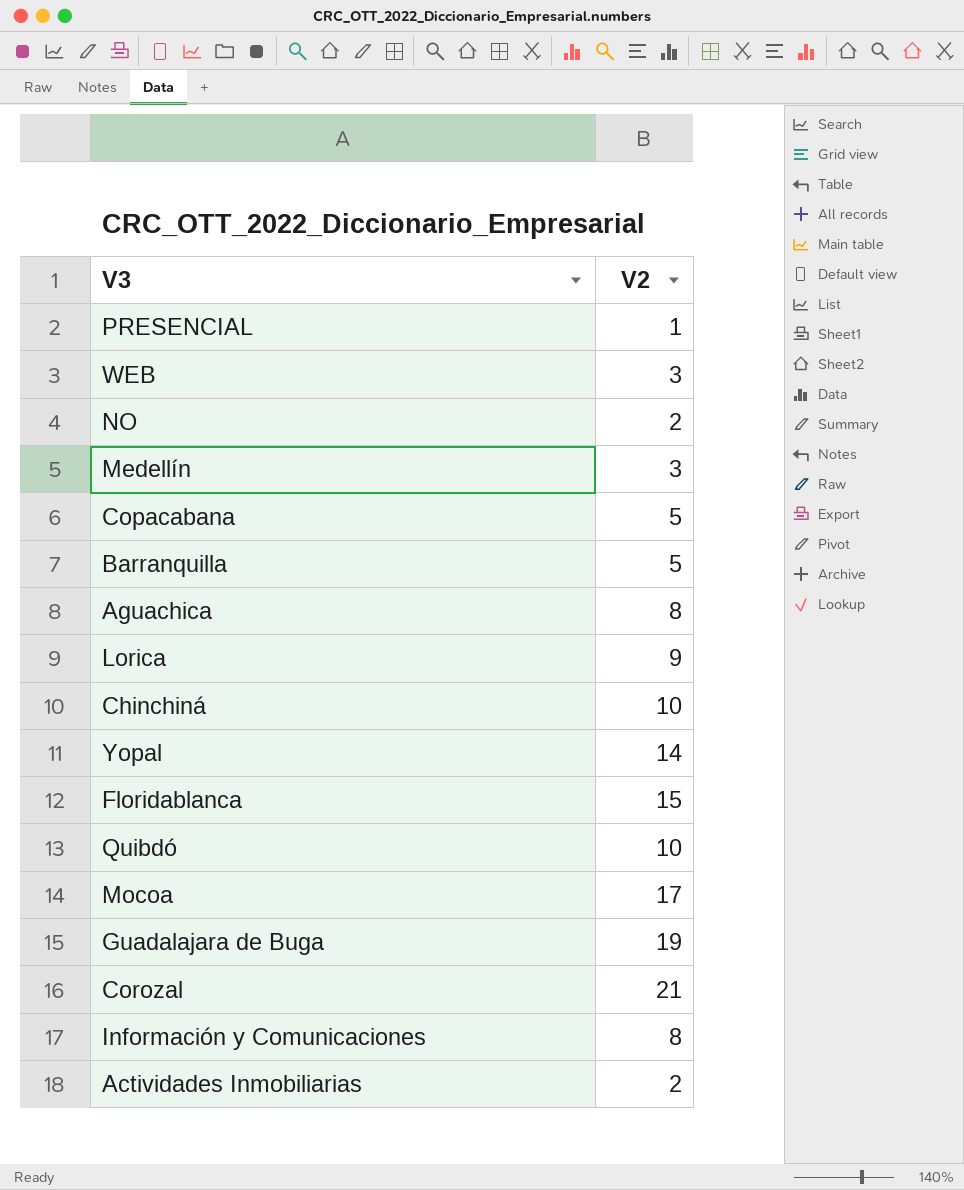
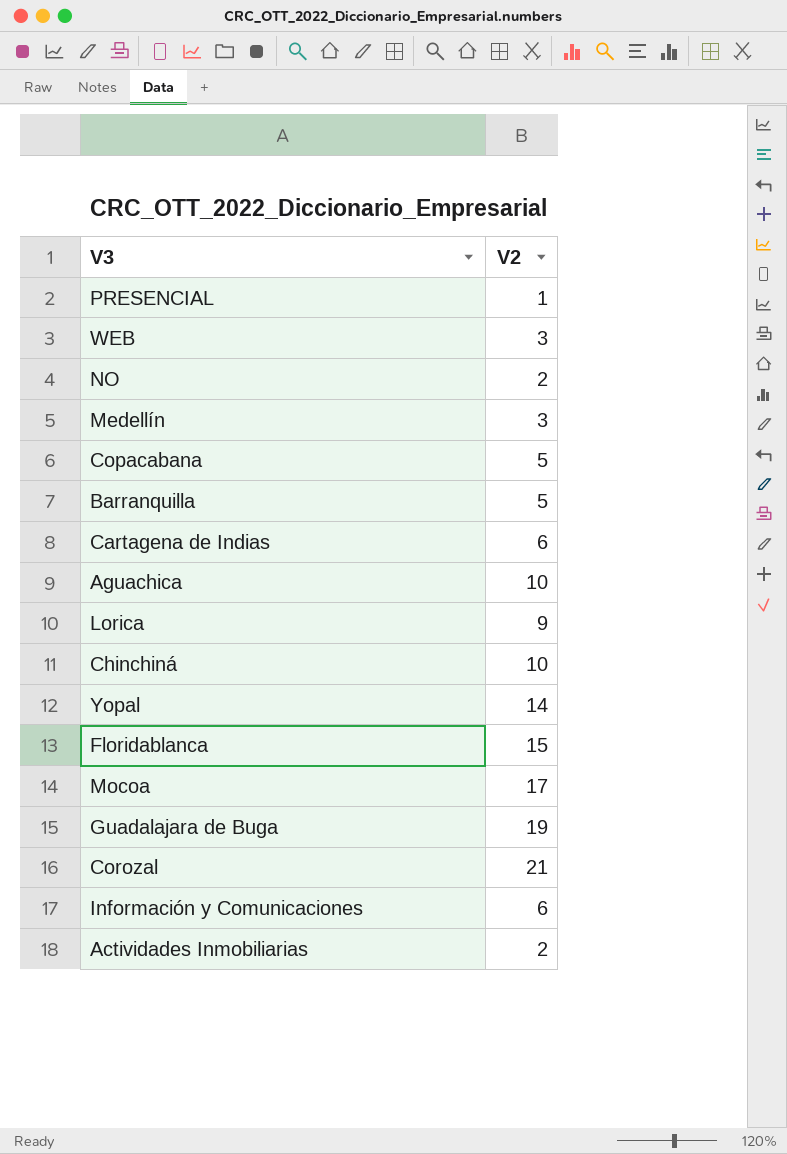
row Quibdó: 10 -> none
row Cartagena de Indias: none -> 6
Aguachica | V2: 8 -> 10
Información y Comunicaciones | V2: 8 -> 6

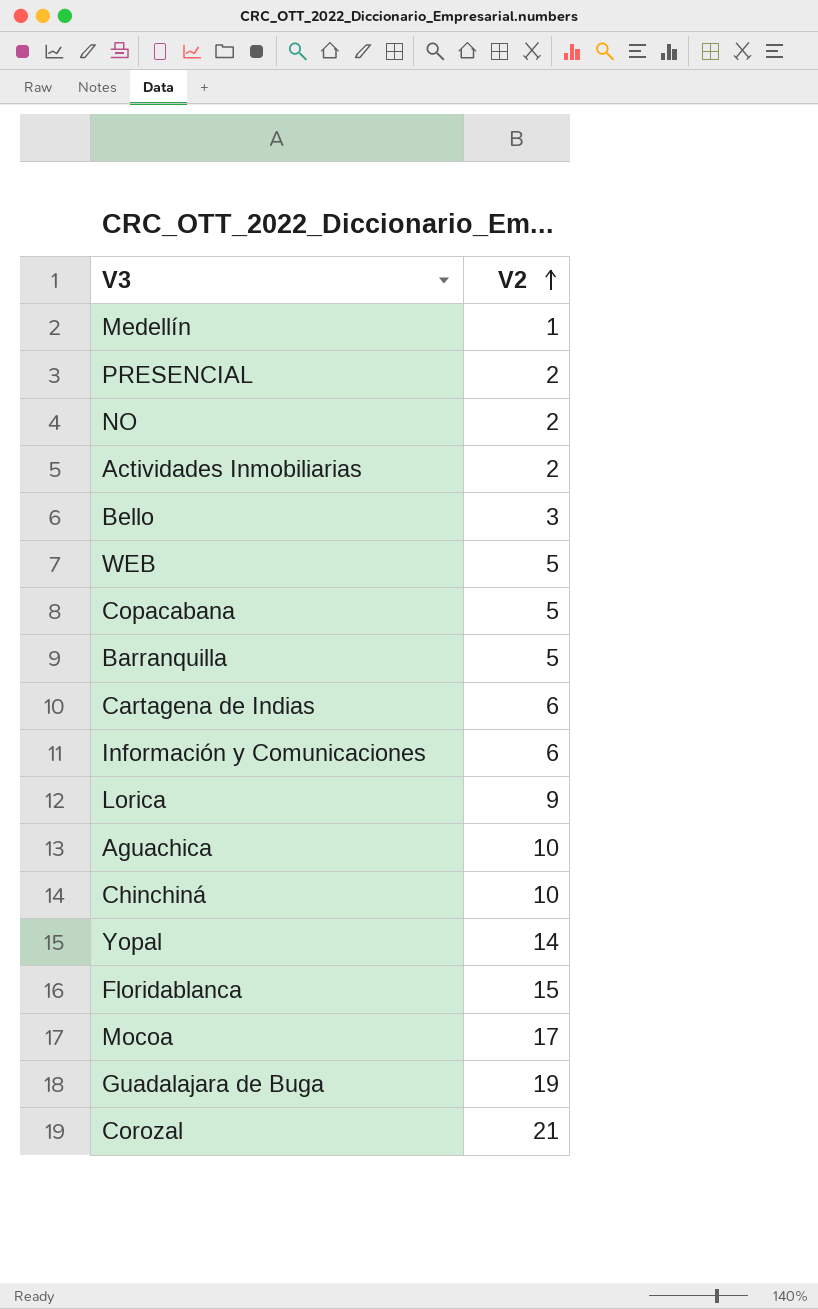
row order: none -> V2 ascending
Medellín | V2: 3 -> 1
PRESENCIAL | V2: 1 -> 2
row Bello: none -> 3
WEB | V2: 3 -> 5

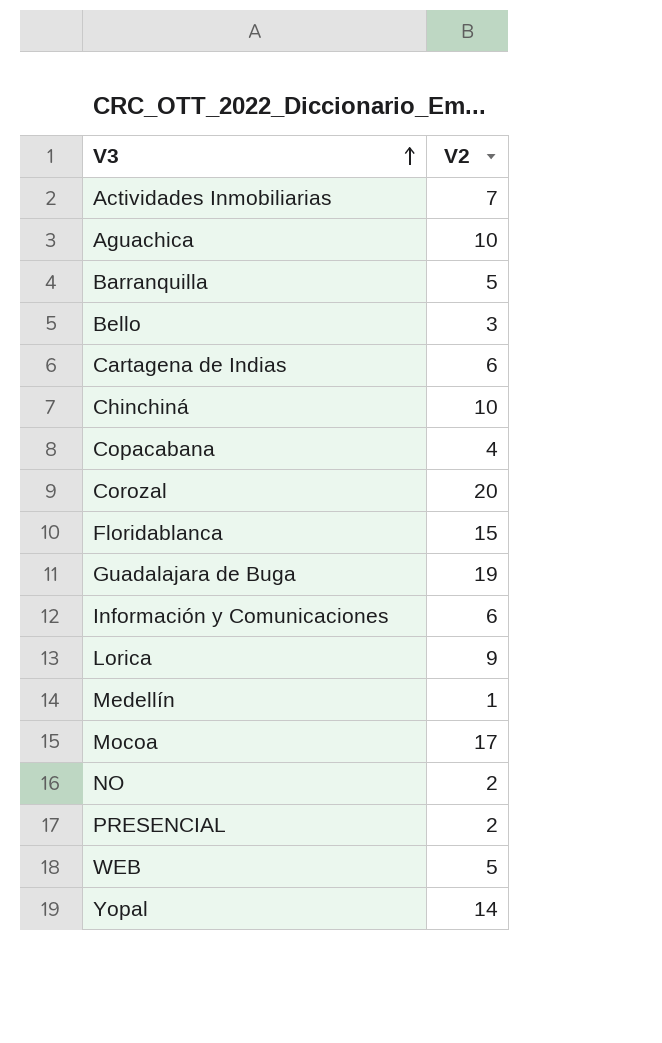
row order: V2 ascending -> V3 ascending
Actividades Inmobiliarias | V2: 2 -> 7
Copacabana | V2: 5 -> 4
Corozal | V2: 21 -> 20

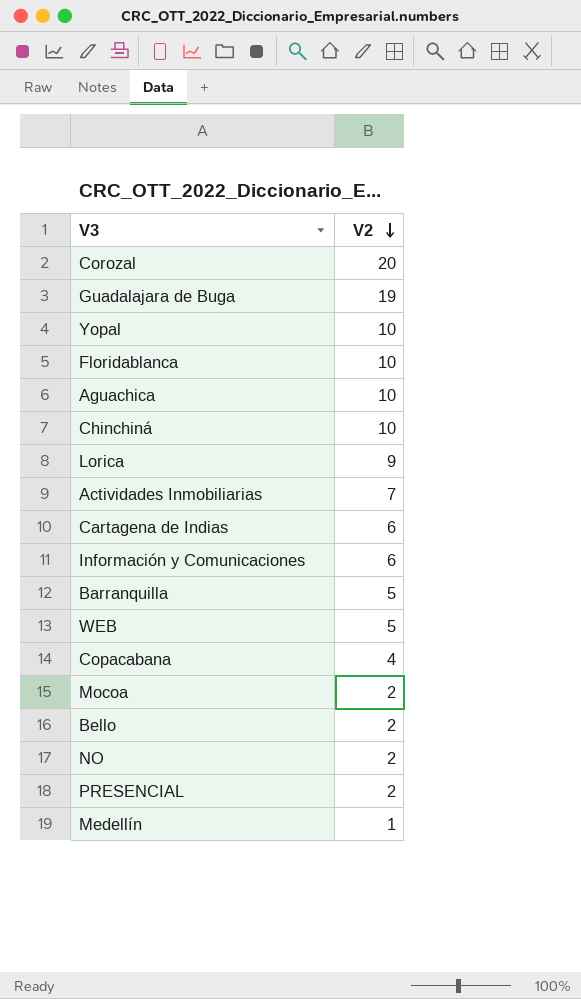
row order: V3 ascending -> V2 descending
Yopal | V2: 14 -> 10
Floridablanca | V2: 15 -> 10
Mocoa | V2: 17 -> 2
Bello | V2: 3 -> 2

